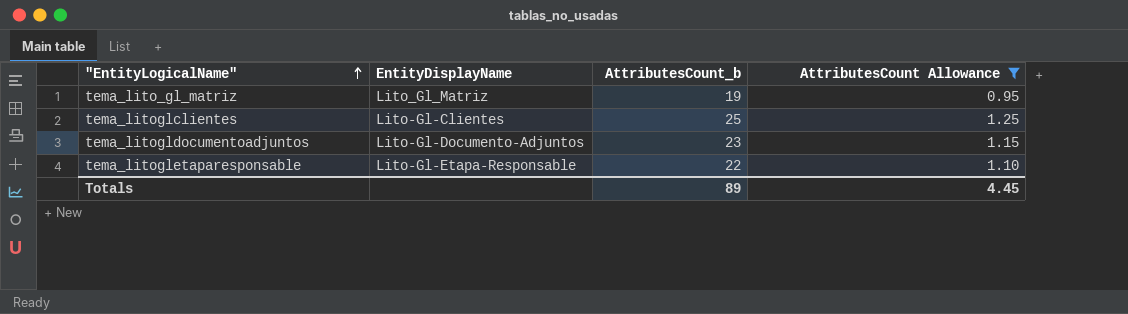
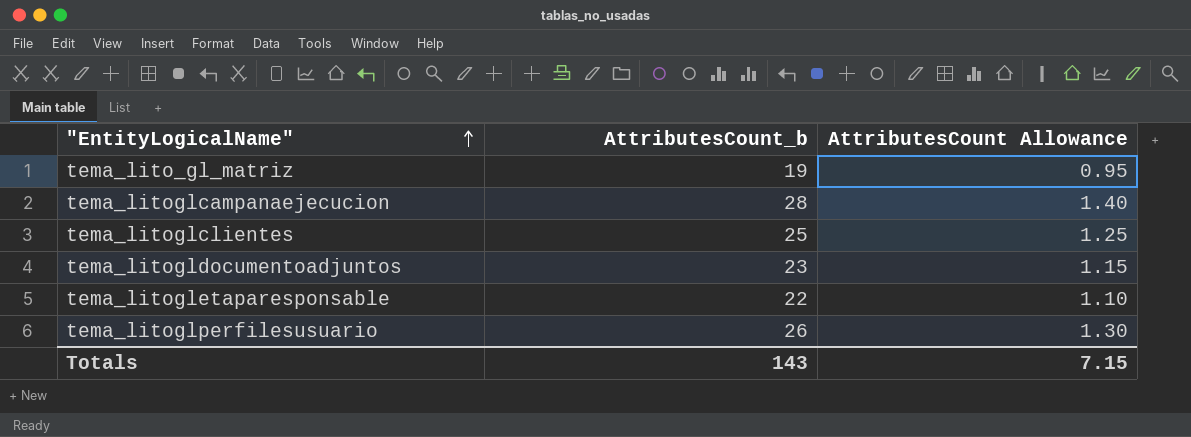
filter: AttributesCount Allowance <= 1.25 -> none
column EntityDisplayName | position: 2 -> none
Totals | AttributesCount_b: 89 -> 143
Totals | AttributesCount Allowance: 4.45 -> 7.15

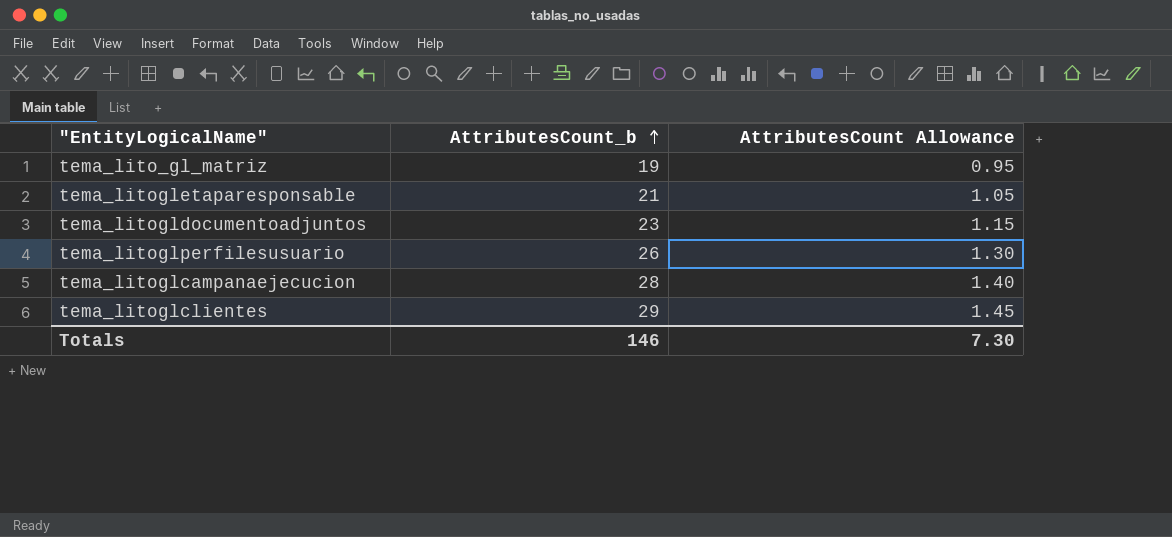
row order: "EntityLogicalName" ascending -> AttributesCount_b ascending
tema_litogletaparesponsable | AttributesCount_b: 22 -> 21
tema_litogletaparesponsable | AttributesCount Allowance: 1.10 -> 1.05
tema_litoglclientes | AttributesCount_b: 25 -> 29
tema_litoglclientes | AttributesCount Allowance: 1.25 -> 1.45
Totals | AttributesCount_b: 143 -> 146
Totals | AttributesCount Allowance: 7.15 -> 7.30

